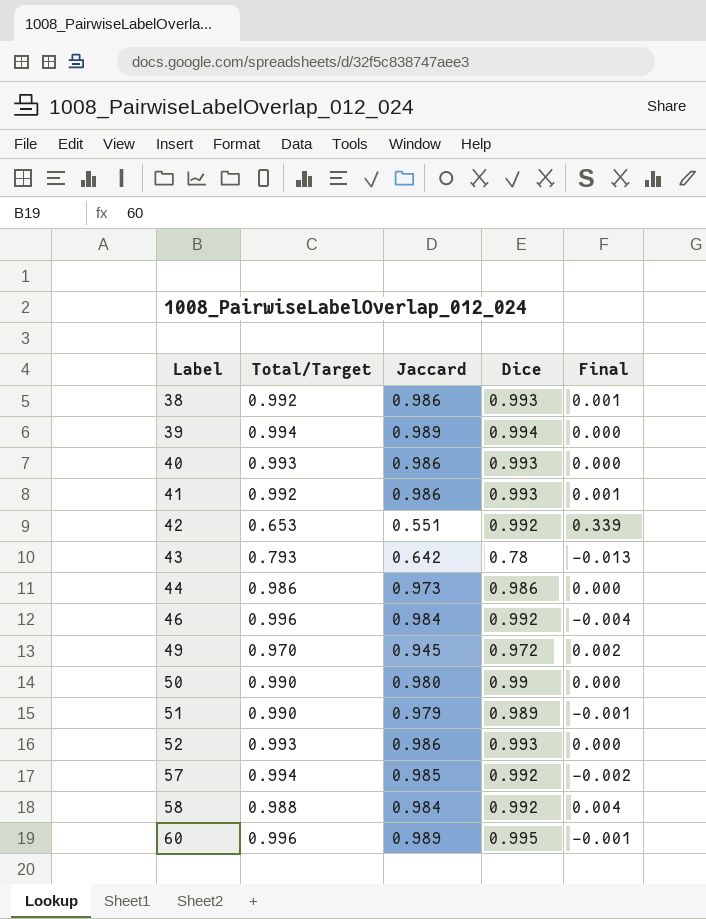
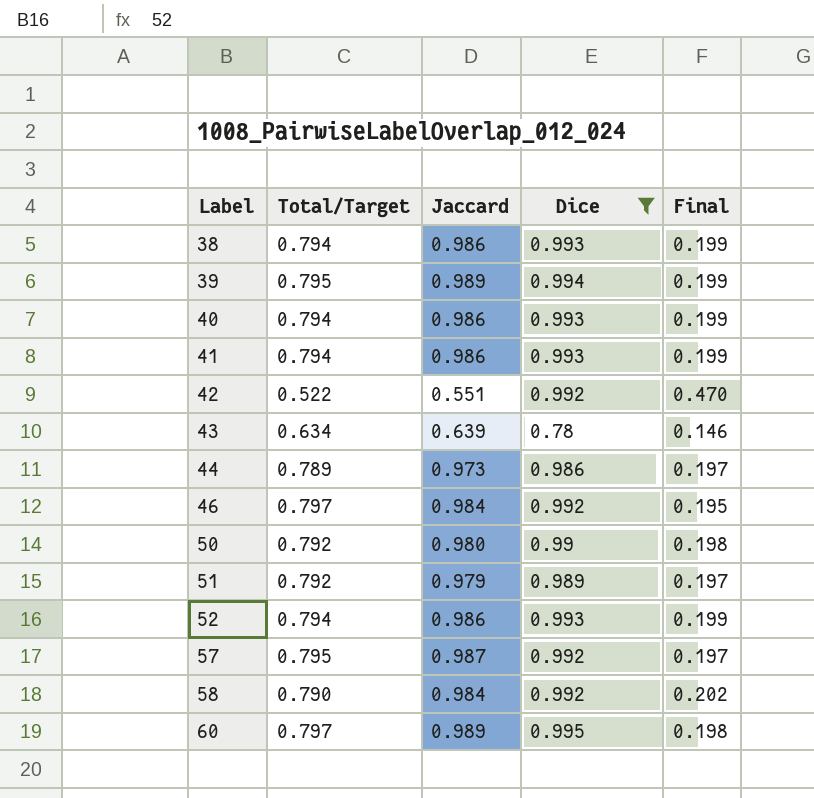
filter: none -> Dice != 0.972
38 | Total/Target: 0.992 -> 0.794
38 | Final: 0.001 -> 0.199
39 | Total/Target: 0.994 -> 0.795
39 | Final: 0.000 -> 0.199
40 | Total/Target: 0.993 -> 0.794
40 | Final: 0.000 -> 0.199
41 | Total/Target: 0.992 -> 0.794
41 | Final: 0.001 -> 0.199
42 | Total/Target: 0.653 -> 0.522
42 | Final: 0.339 -> 0.470
43 | Total/Target: 0.793 -> 0.634
43 | Jaccard: 0.642 -> 0.639
43 | Final: -0.013 -> 0.146
44 | Total/Target: 0.986 -> 0.789
44 | Final: 0.000 -> 0.197
46 | Total/Target: 0.996 -> 0.797
46 | Final: -0.004 -> 0.195
50 | Total/Target: 0.990 -> 0.792
50 | Final: 0.000 -> 0.198
51 | Total/Target: 0.990 -> 0.792
51 | Final: -0.001 -> 0.197
52 | Total/Target: 0.993 -> 0.794
52 | Final: 0.000 -> 0.199
57 | Total/Target: 0.994 -> 0.795
57 | Jaccard: 0.985 -> 0.987
57 | Final: -0.002 -> 0.197
58 | Total/Target: 0.988 -> 0.790
58 | Final: 0.004 -> 0.202
60 | Total/Target: 0.996 -> 0.797
60 | Final: -0.001 -> 0.198

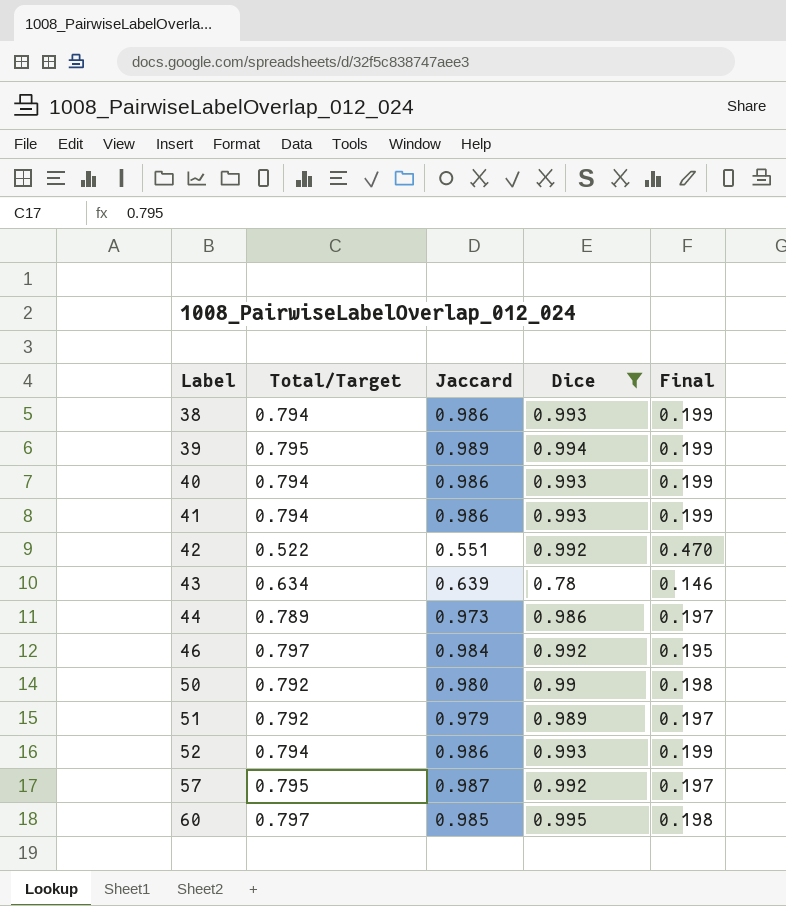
row 58: 0.790 | 0.984 | 0.992 | 0.202 -> none
60 | Jaccard: 0.989 -> 0.985

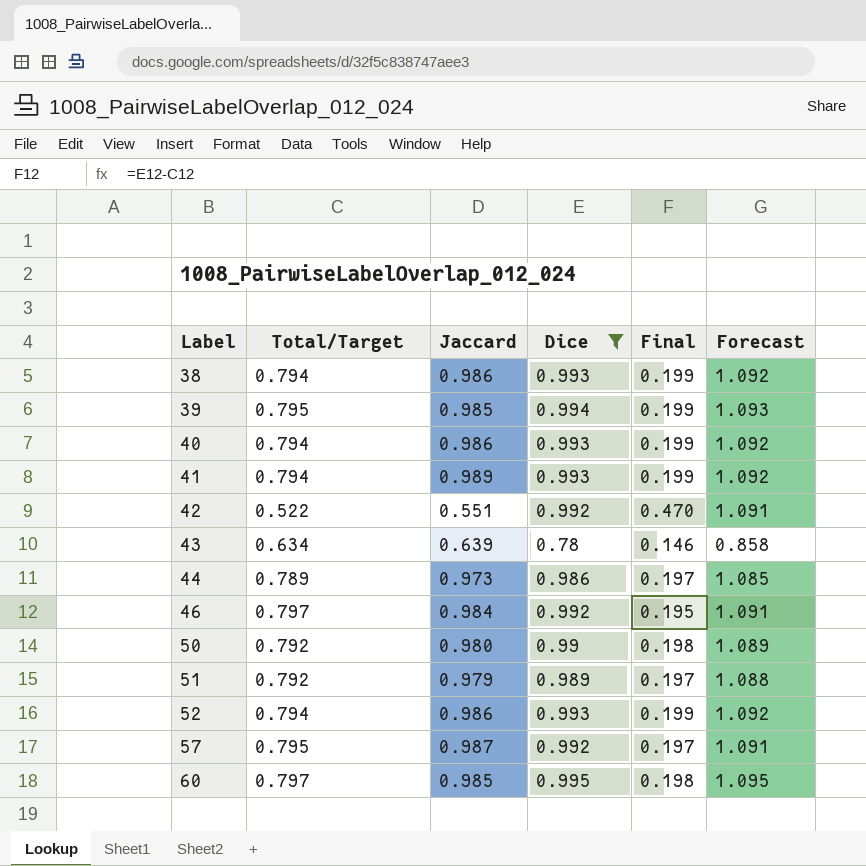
column Forecast | formula: none -> [Dice] * 1.1
39 | Jaccard: 0.989 -> 0.985
41 | Jaccard: 0.986 -> 0.989

